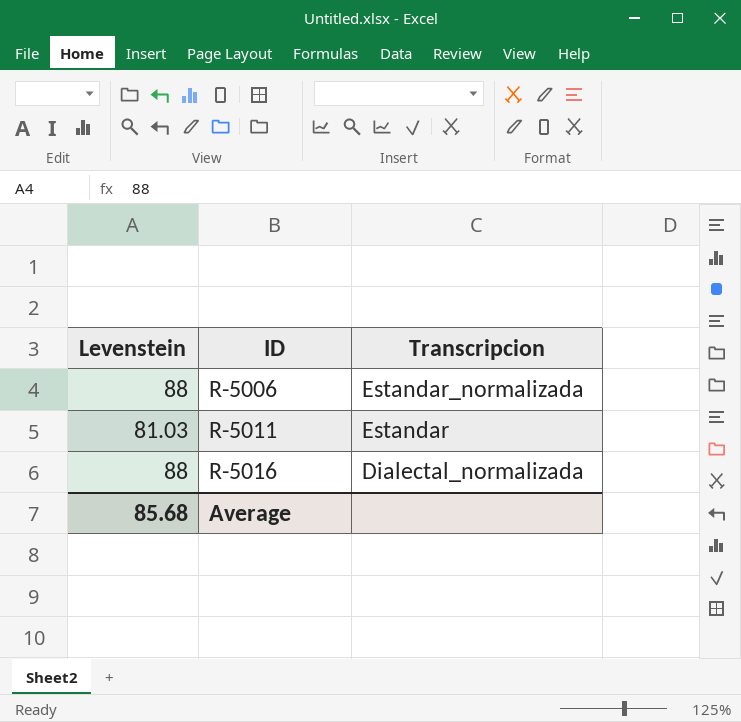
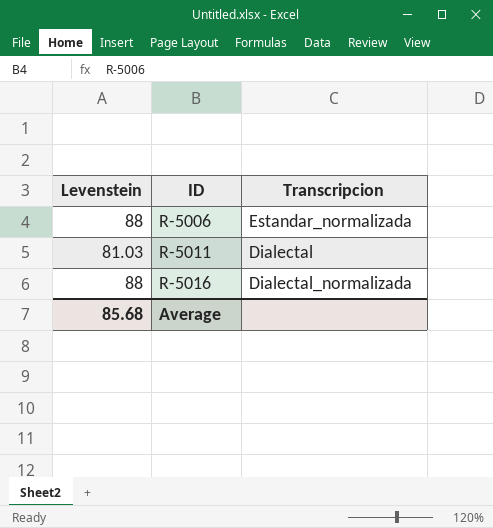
R-5011 | Transcripcion: Estandar -> Dialectal

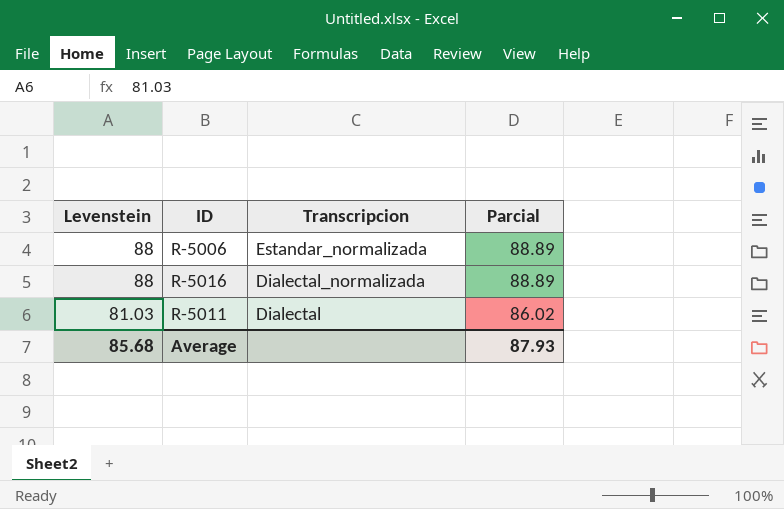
row order: ID ascending -> Levenstein descending
column Parcial | position: none -> 4

